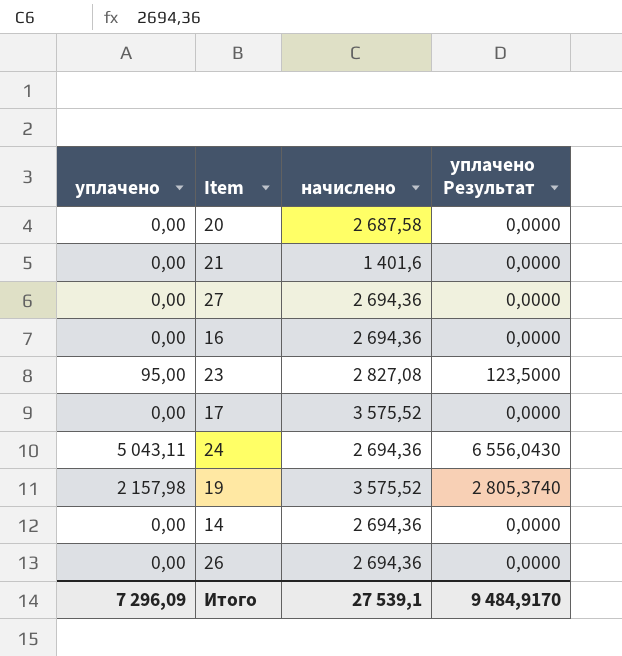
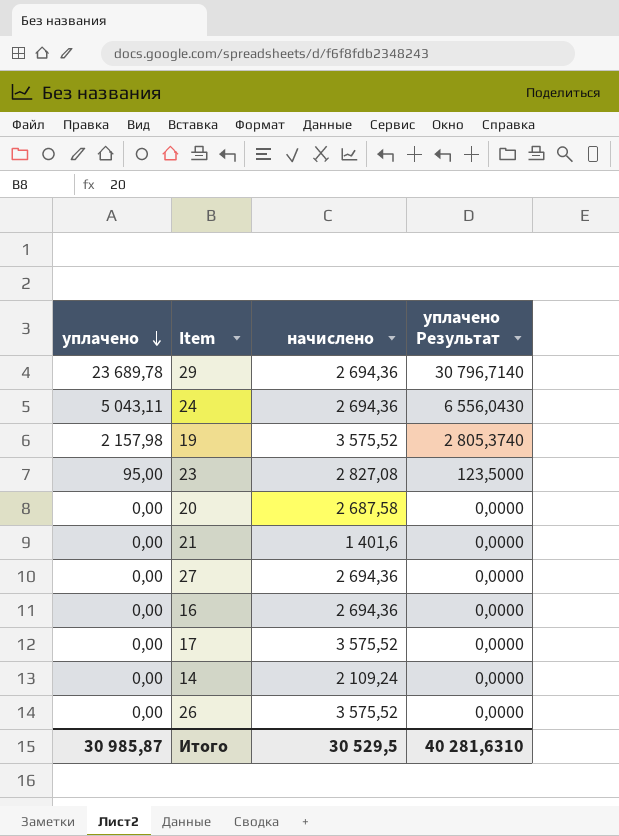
row order: none -> уплачено descending
row 29: none -> 23 689,78 | 2 694,36 | 30 796,7140
14 | начислено: 2 694,36 -> 2 109,24
26 | начислено: 2 694,36 -> 3 575,52
Итого | уплачено: 7 296,09 -> 30 985,87
Итого | начислено: 27 539,1 -> 30 529,5
Итого | уплачено Результат: 9 484,9170 -> 40 281,6310

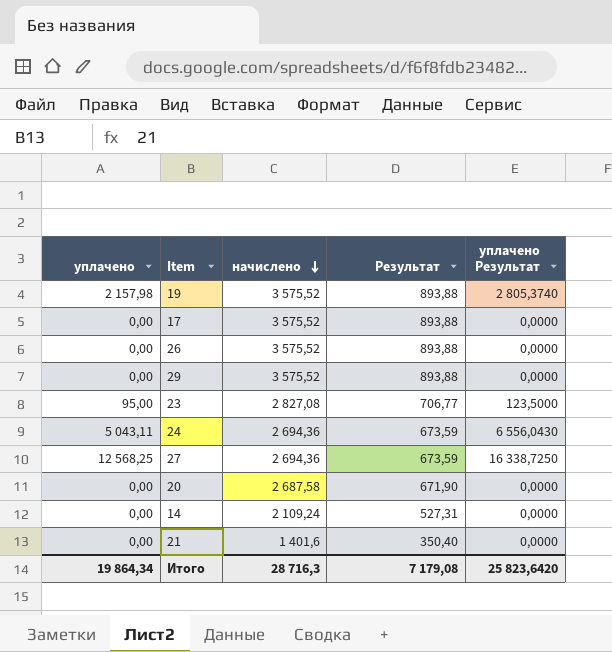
row order: уплачено descending -> начислено descending
column Результат | formula: none -> [начислено] * 0,25
row 16: 0,00 | 2 694,36 | 0,0000 -> none
29 | уплачено: 23 689,78 -> 0,00
29 | начислено: 2 694,36 -> 3 575,52
29 | уплачено Результат: 30 796,7140 -> 0,0000
27 | уплачено: 0,00 -> 12 568,25
27 | уплачено Результат: 0,0000 -> 16 338,7250
Итого | уплачено: 30 985,87 -> 19 864,34
Итого | начислено: 30 529,5 -> 28 716,3
Итого | уплачено Результат: 40 281,6310 -> 25 823,6420

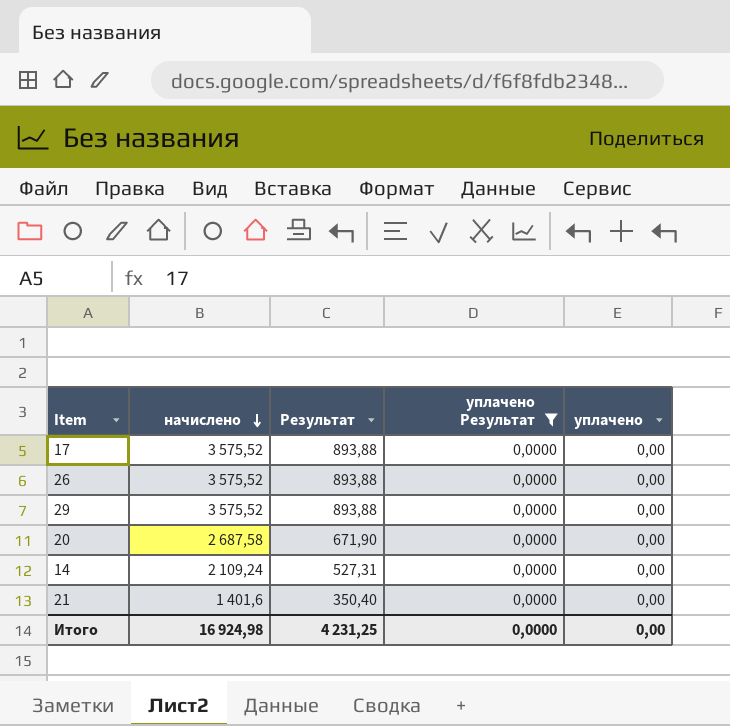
filter: none -> уплачено Результат = 0,0000
column уплачено | position: 1 -> 5
Итого | начислено: 28 716,3 -> 16 924,98
Итого | Результат: 7 179,08 -> 4 231,25
Итого | уплачено Результат: 25 823,6420 -> 0,0000
Итого | уплачено: 19 864,34 -> 0,00

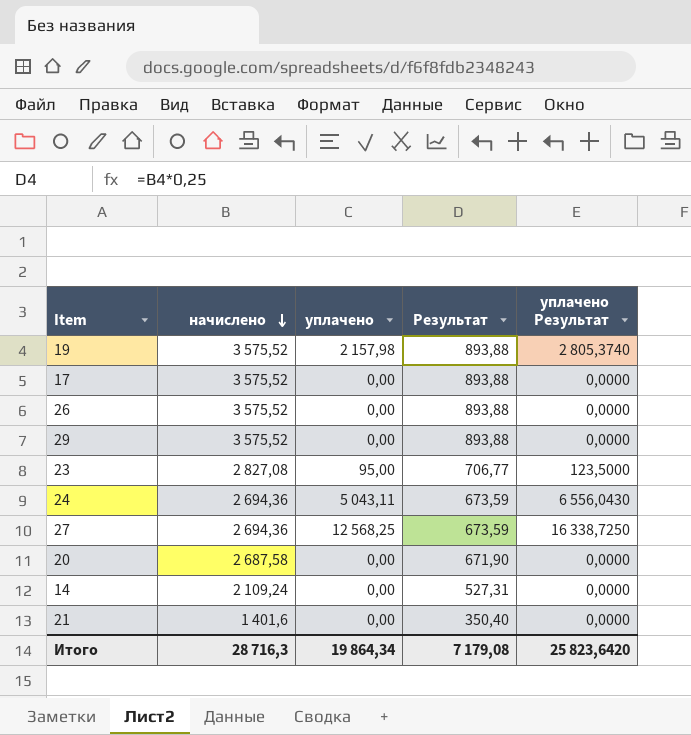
filter: уплачено Результат = 0,0000 -> none
column уплачено | position: 5 -> 3
Итого | начислено: 16 924,98 -> 28 716,3
Итого | уплачено: 0,00 -> 19 864,34
Итого | Результат: 4 231,25 -> 7 179,08
Итого | уплачено Результат: 0,0000 -> 25 823,6420

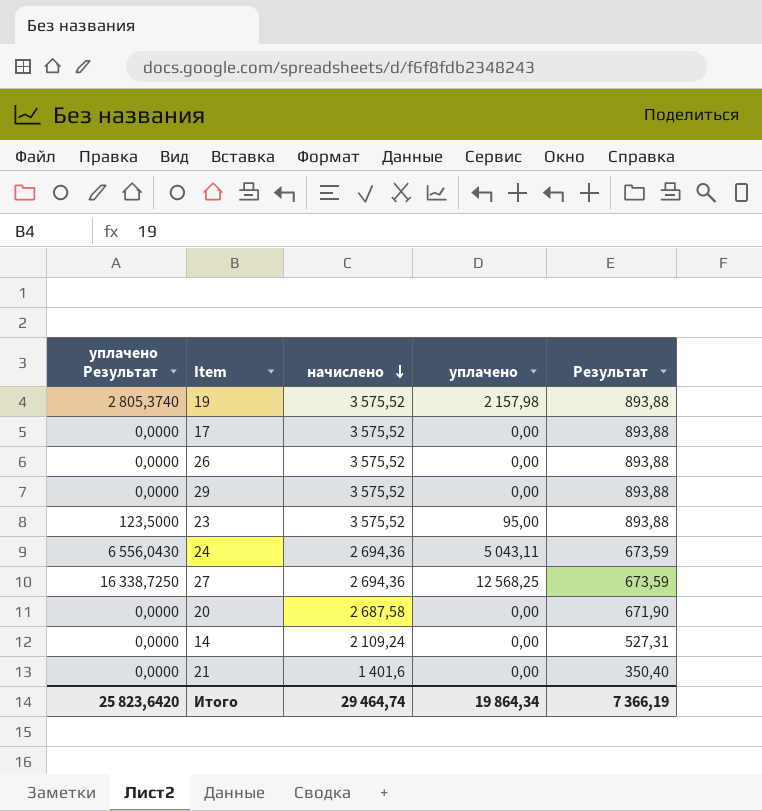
column уплачено Результат | position: 5 -> 1
23 | начислено: 2 827,08 -> 3 575,52
23 | Результат: 706,77 -> 893,88
Итого | начислено: 28 716,3 -> 29 464,74
Итого | Результат: 7 179,08 -> 7 366,19

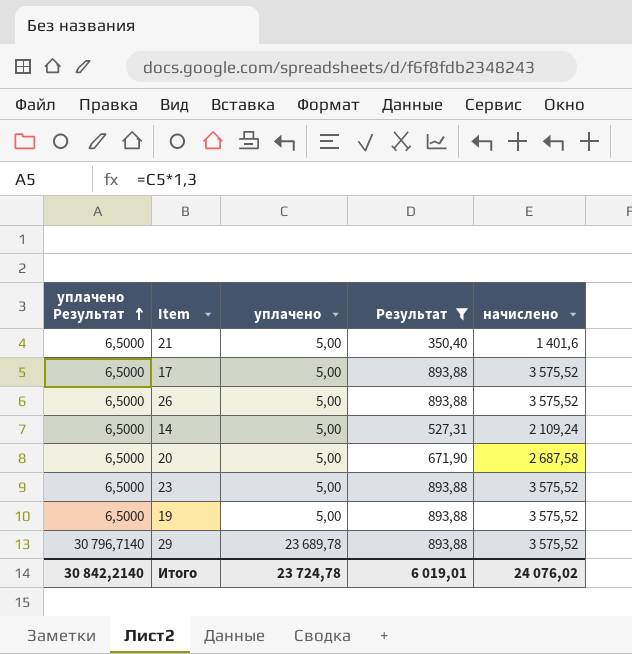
filter: none -> Результат != 673,59
row order: начислено descending -> уплачено Результат ascending
column начислено | position: 3 -> 5
21 | уплачено Результат: 0,0000 -> 6,5000
21 | уплачено: 0,00 -> 5,00
17 | уплачено Результат: 0,0000 -> 6,5000
17 | уплачено: 0,00 -> 5,00
26 | уплачено Результат: 0,0000 -> 6,5000
26 | уплачено: 0,00 -> 5,00
14 | уплачено Результат: 0,0000 -> 6,5000
14 | уплачено: 0,00 -> 5,00
20 | уплачено Результат: 0,0000 -> 6,5000
20 | уплачено: 0,00 -> 5,00
23 | уплачено Результат: 123,5000 -> 6,5000
23 | уплачено: 95,00 -> 5,00
19 | уплачено Результат: 2 805,3740 -> 6,5000
19 | уплачено: 2 157,98 -> 5,00
29 | уплачено Результат: 0,0000 -> 30 796,7140
29 | уплачено: 0,00 -> 23 689,78
Итого | уплачено Результат: 25 823,6420 -> 30 842,2140
Итого | уплачено: 19 864,34 -> 23 724,78
Итого | Результат: 7 366,19 -> 6 019,01
Итого | начислено: 29 464,74 -> 24 076,02

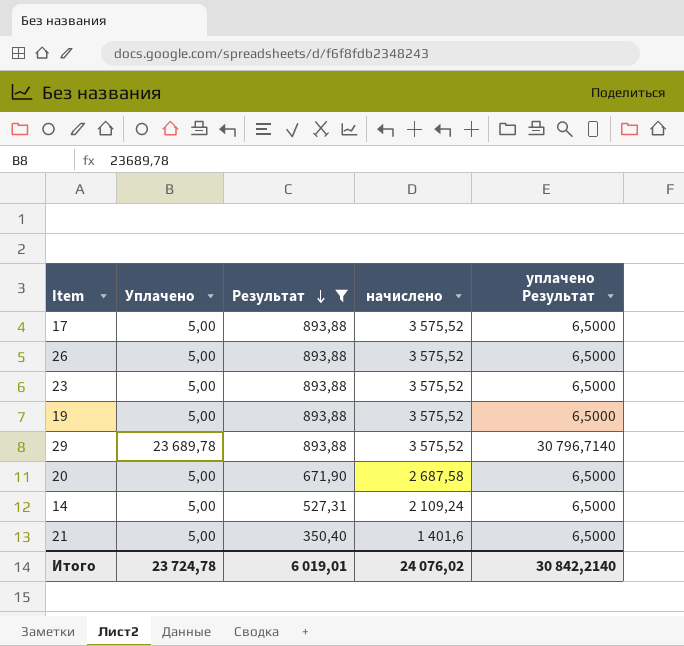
row order: уплачено Результат ascending -> Результат descending
column name: уплачено -> Уплачено
column уплачено Результат | position: 1 -> 5

